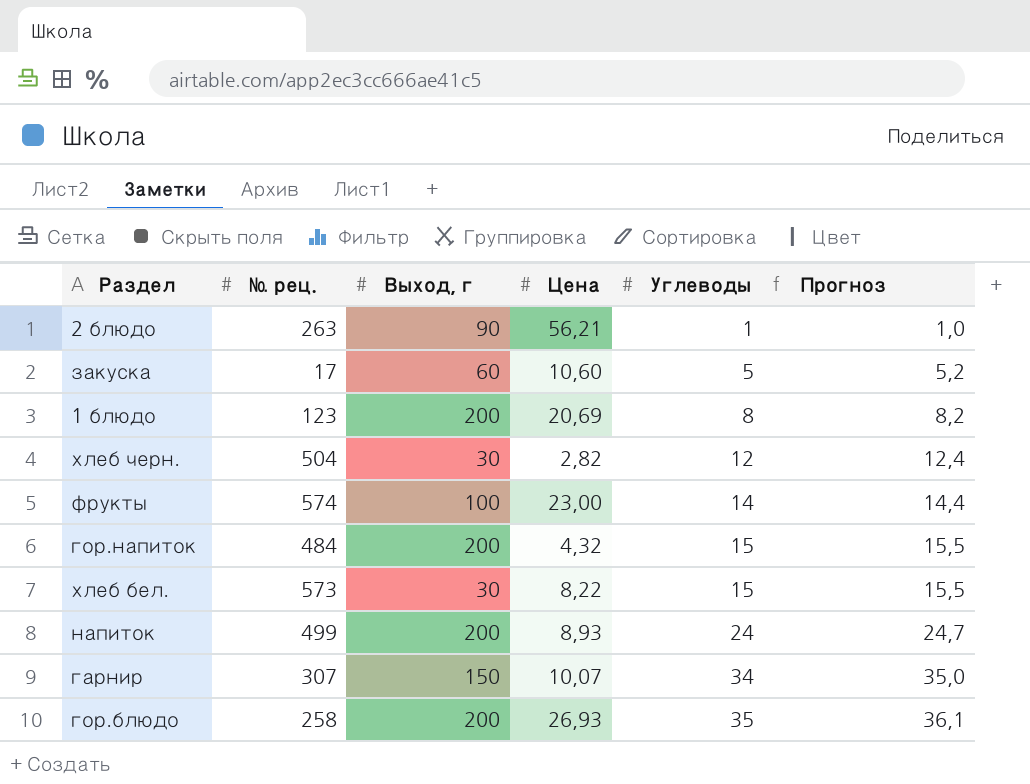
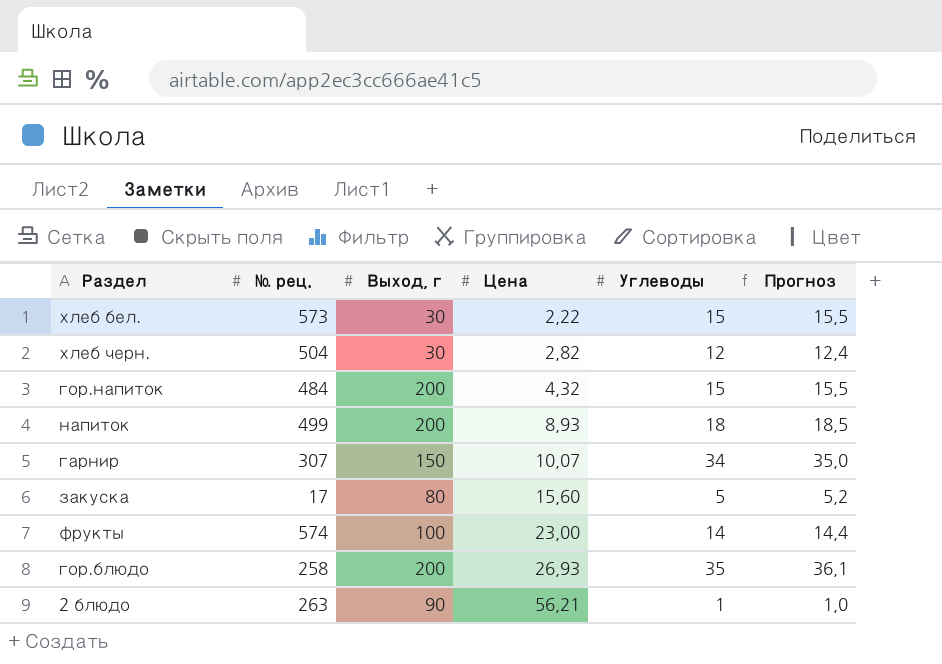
row order: Углеводы ascending -> Цена ascending
row 1 блюдо: 123 | 200 | 20,69 | 8 | 8,2 -> none
хлеб бел. | Цена: 8,22 -> 2,22
напиток | Углеводы: 24 -> 18
напиток | Прогноз: 24,7 -> 18,5
закуска | Выход, г: 60 -> 80
закуска | Цена: 10,60 -> 15,60

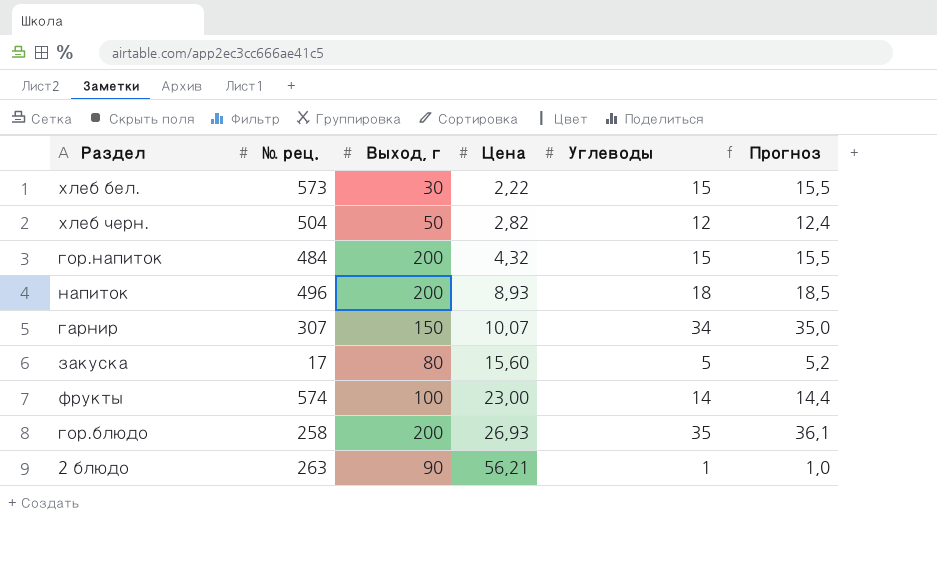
хлеб черн. | Выход, г: 30 -> 50
напиток | № рец.: 499 -> 496

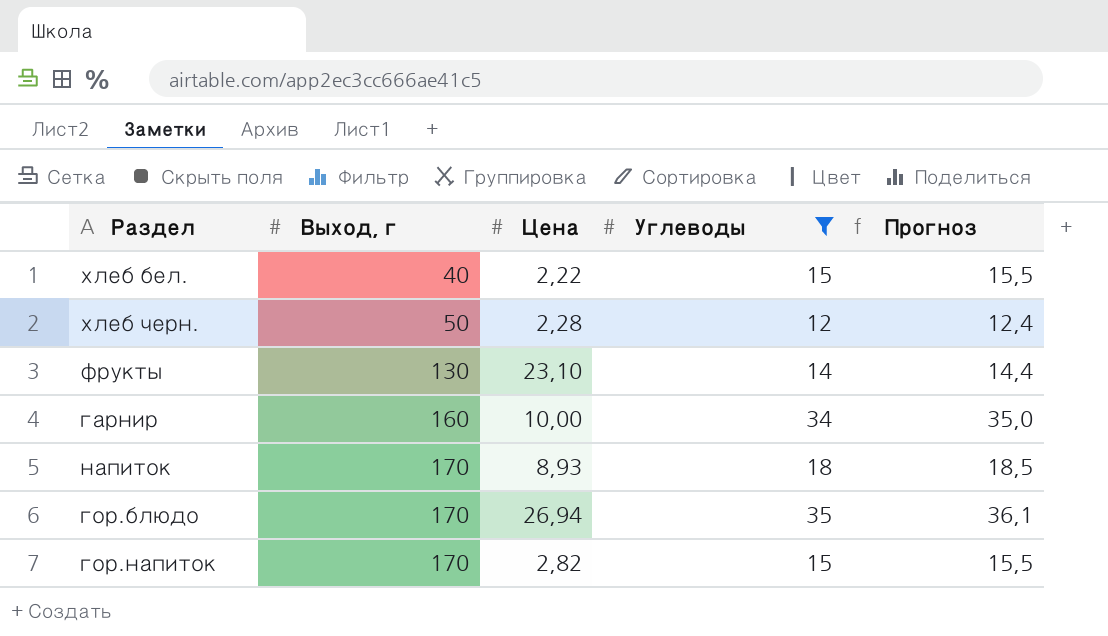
filter: none -> Углеводы >= 12
row order: Цена ascending -> Выход, г ascending
column № рец. | position: 2 -> none
хлеб бел. | Выход, г: 30 -> 40
хлеб черн. | Цена: 2,82 -> 2,28
фрукты | Выход, г: 100 -> 130
фрукты | Цена: 23,00 -> 23,10
гарнир | Выход, г: 150 -> 160
гарнир | Цена: 10,07 -> 10,00
напиток | Выход, г: 200 -> 170
гор.блюдо | Выход, г: 200 -> 170
гор.блюдо | Цена: 26,93 -> 26,94
гор.напиток | Выход, г: 200 -> 170
гор.напиток | Цена: 4,32 -> 2,82

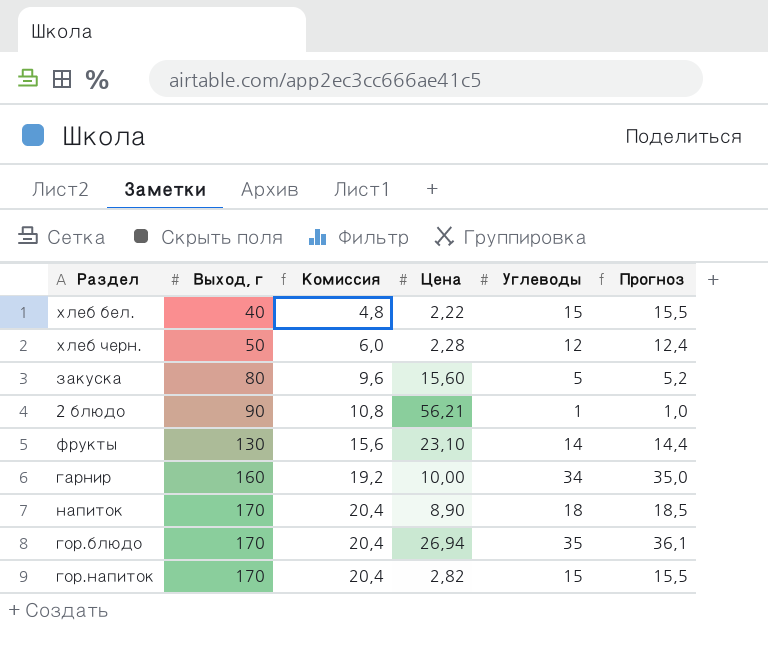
filter: Углеводы >= 12 -> none
column Комиссия | formula: none -> [Выход, г] * 0,12
напиток | Цена: 8,93 -> 8,90

